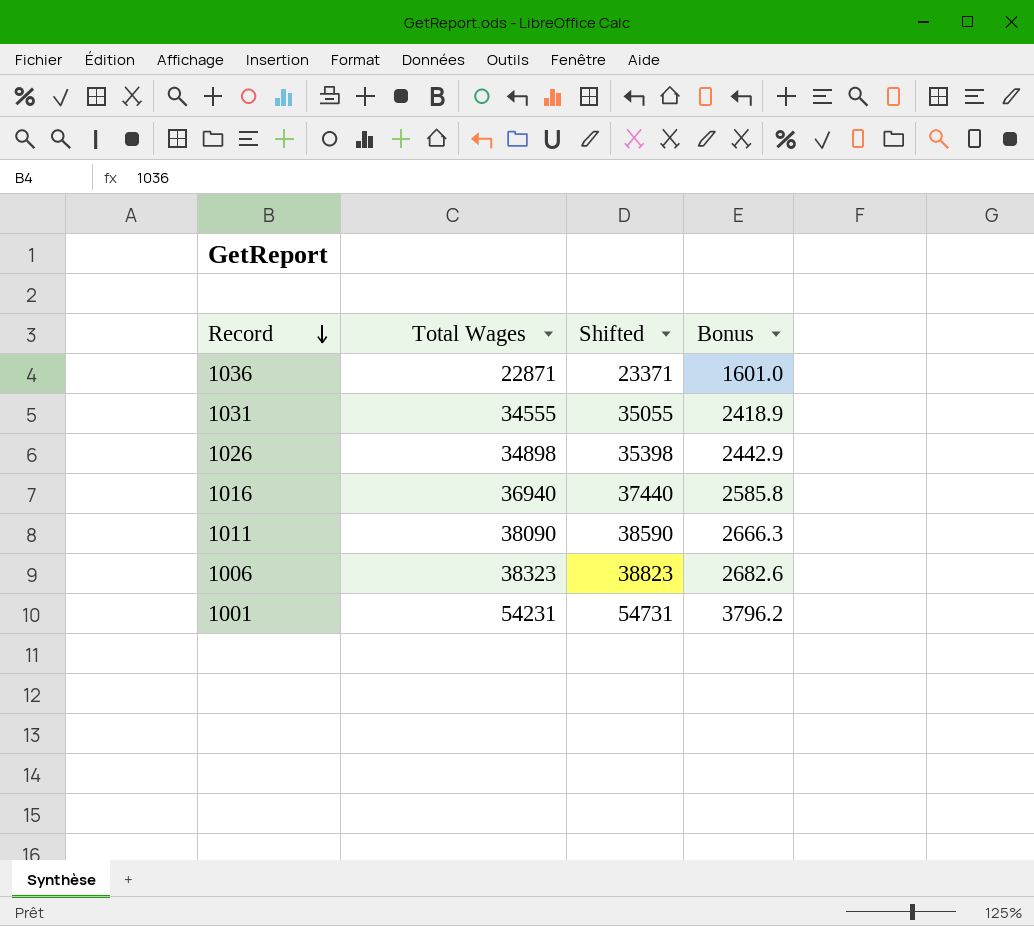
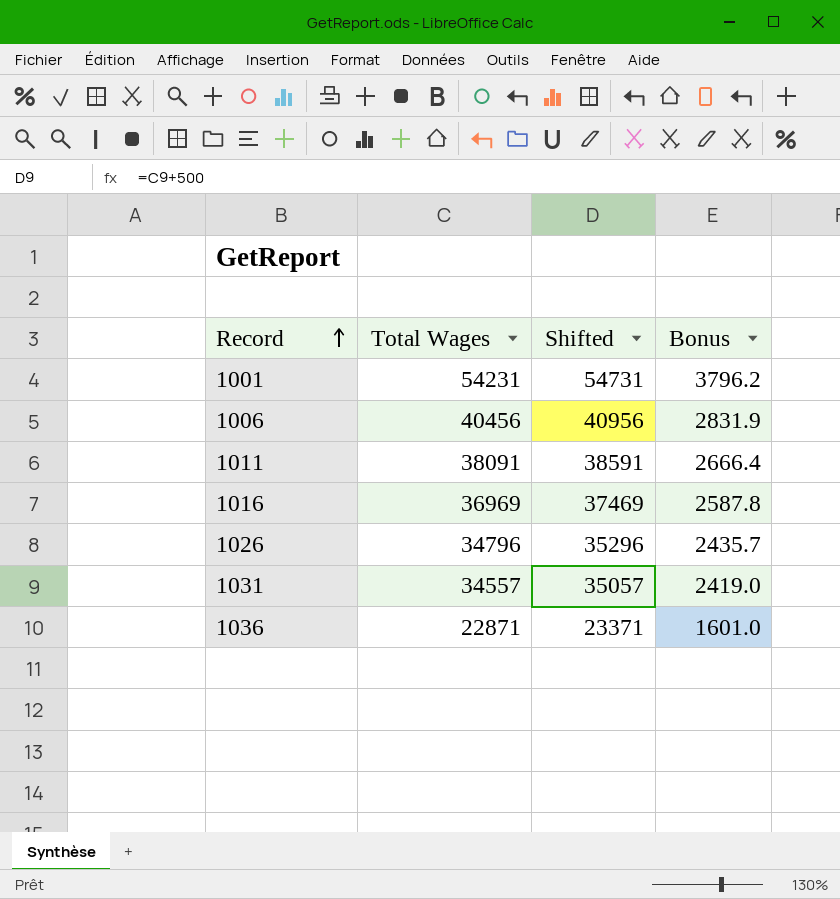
row order: Record descending -> Record ascending
1006 | Total Wages: 38323 -> 40456
1006 | Shifted: 38823 -> 40956
1006 | Bonus: 2682.6 -> 2831.9
1011 | Total Wages: 38090 -> 38091
1011 | Shifted: 38590 -> 38591
1011 | Bonus: 2666.3 -> 2666.4
1016 | Total Wages: 36940 -> 36969
1016 | Shifted: 37440 -> 37469
1016 | Bonus: 2585.8 -> 2587.8
1026 | Total Wages: 34898 -> 34796
1026 | Shifted: 35398 -> 35296
1026 | Bonus: 2442.9 -> 2435.7
1031 | Total Wages: 34555 -> 34557
1031 | Shifted: 35055 -> 35057
1031 | Bonus: 2418.9 -> 2419.0

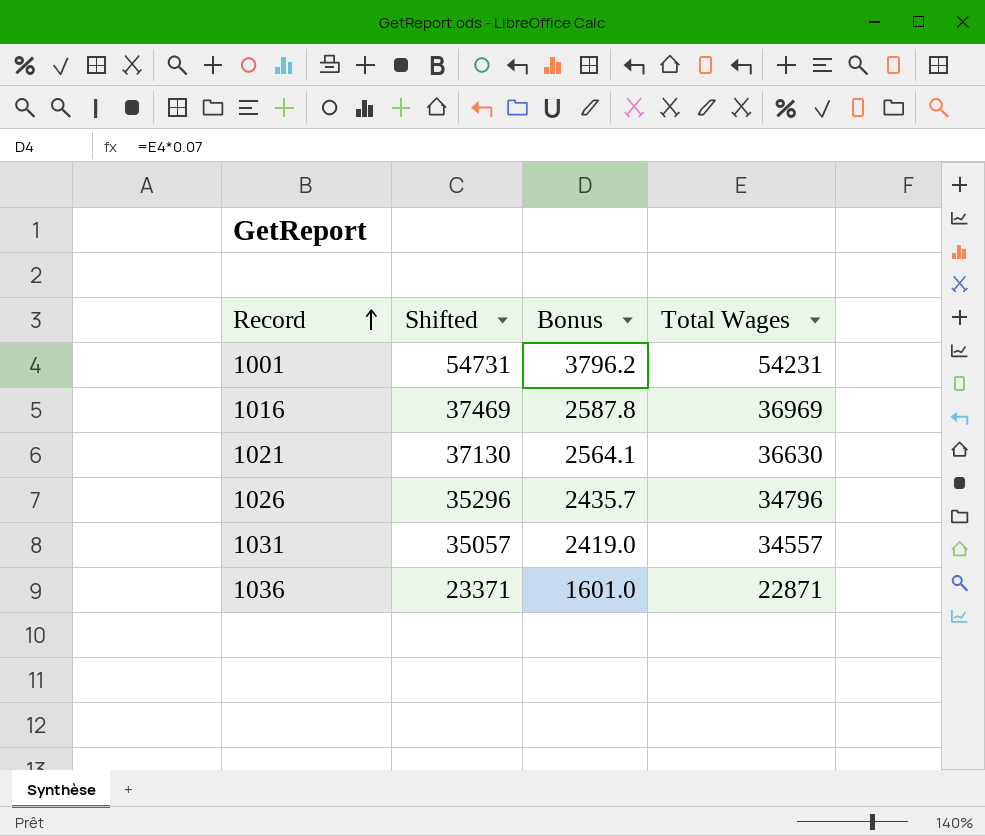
column Total Wages | position: 2 -> 4
row 1006: 40456 | 40956 | 2831.9 -> none
row 1011: 38091 | 38591 | 2666.4 -> none
row 1021: none -> 37130 | 2564.1 | 36630

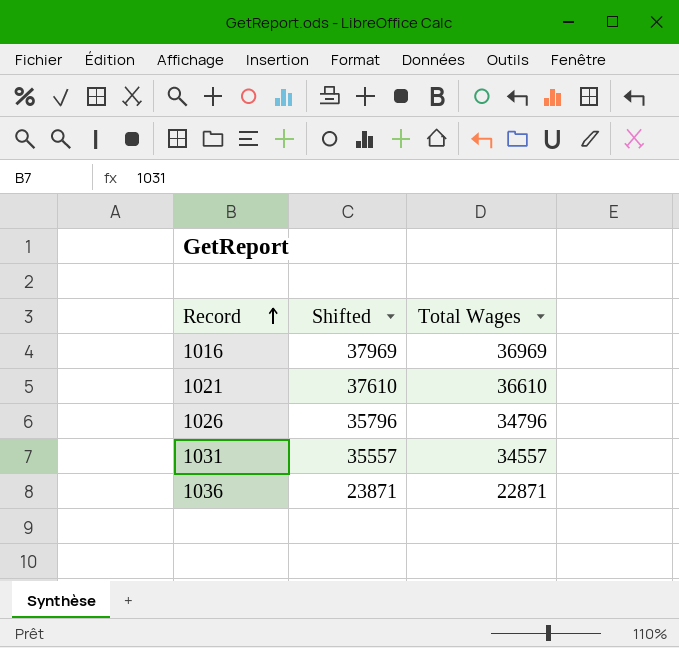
column Bonus | formula: [Total Wages] * 0.07 -> none
column Shifted | formula: [Total Wages] + 500 -> [Total Wages] + 1000
row 1001: 54731 | 3796.2 | 54231 -> none
1021 | Total Wages: 36630 -> 36610

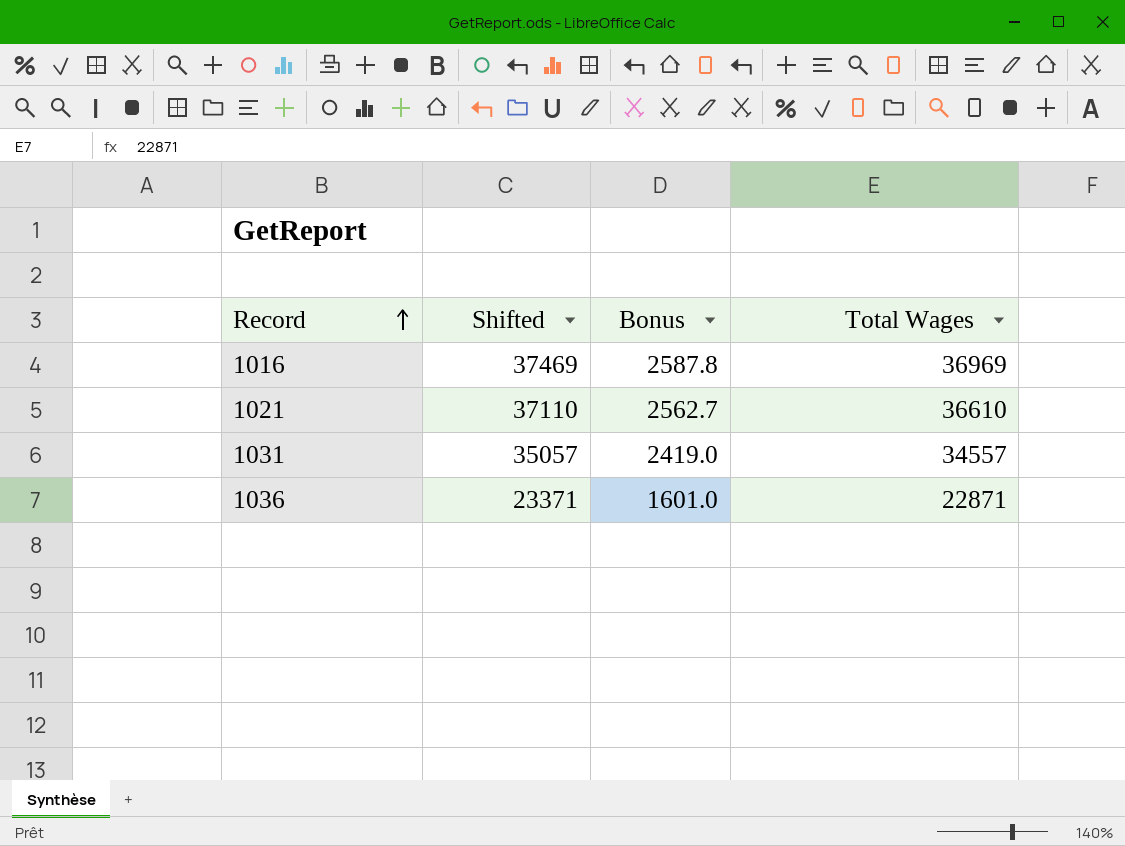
column Shifted | formula: [Total Wages] + 1000 -> [Total Wages] + 500
column Bonus | formula: none -> [Total Wages] * 0.07
row 1026: 35796 | 34796 -> none

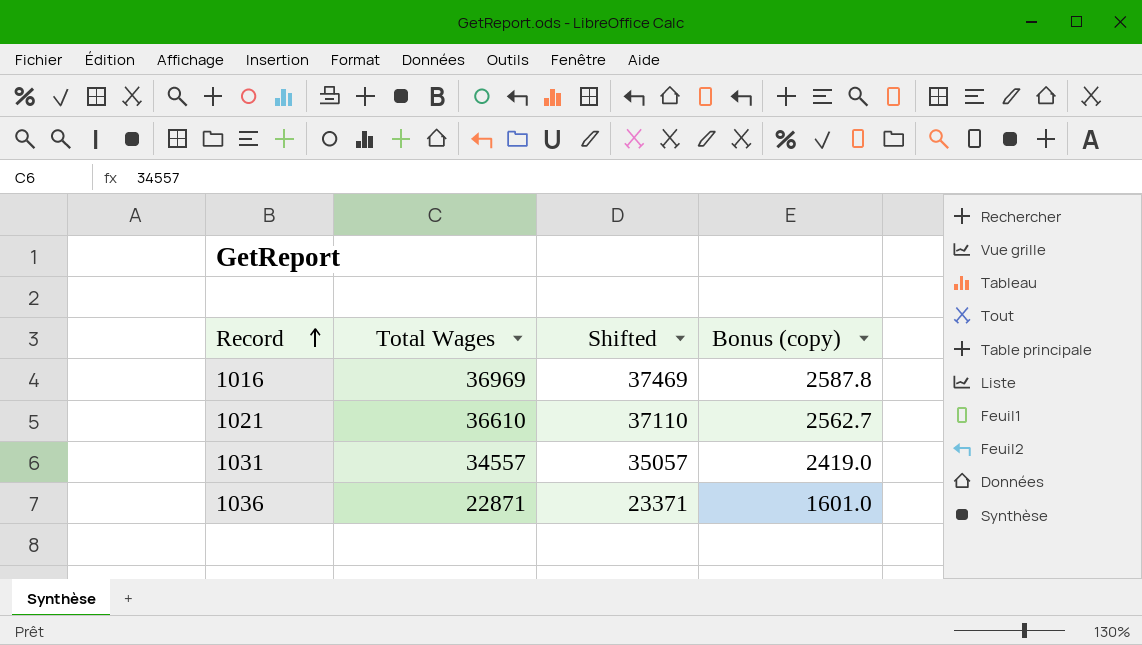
column Total Wages | position: 4 -> 2
column name: Bonus -> Bonus (copy)

